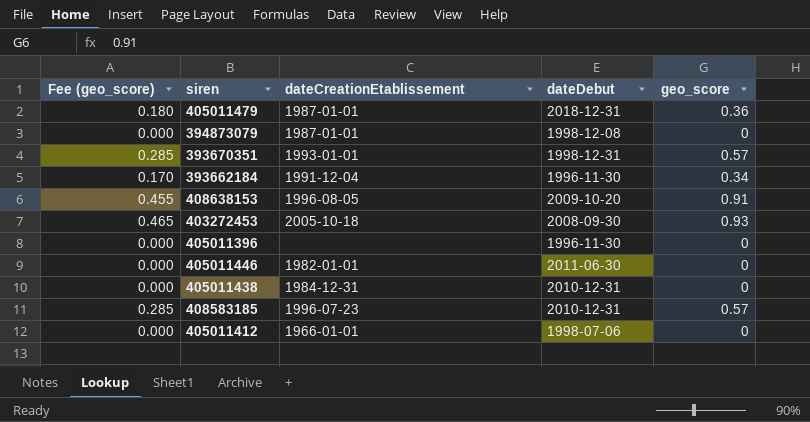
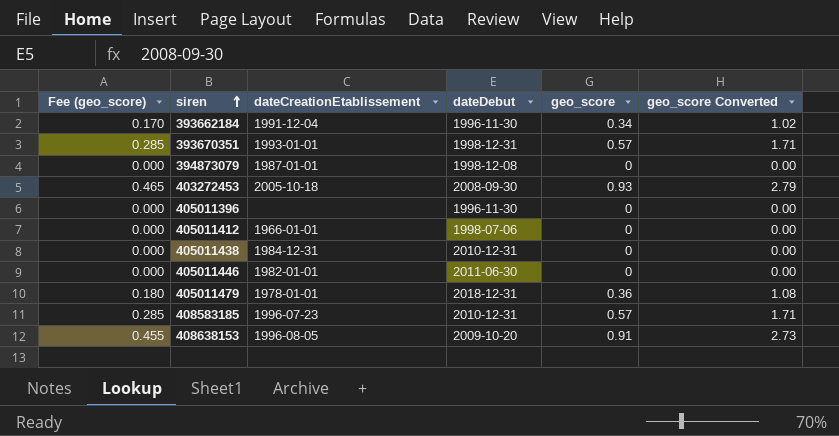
row order: none -> siren ascending
column geo_score Converted | formula: none -> [geo_score] * 3
405011479 | dateCreationEtablissement: 1987-01-01 -> 1978-01-01

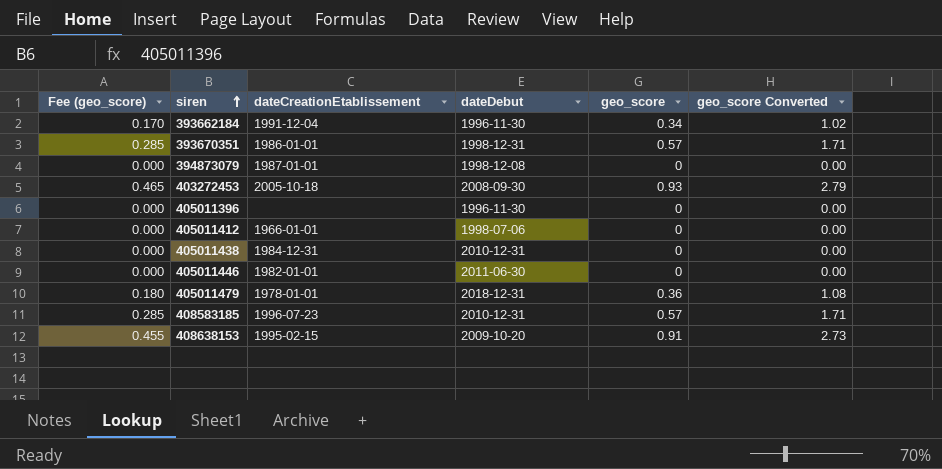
393670351 | dateCreationEtablissement: 1993-01-01 -> 1986-01-01
408638153 | dateCreationEtablissement: 1996-08-05 -> 1995-02-15

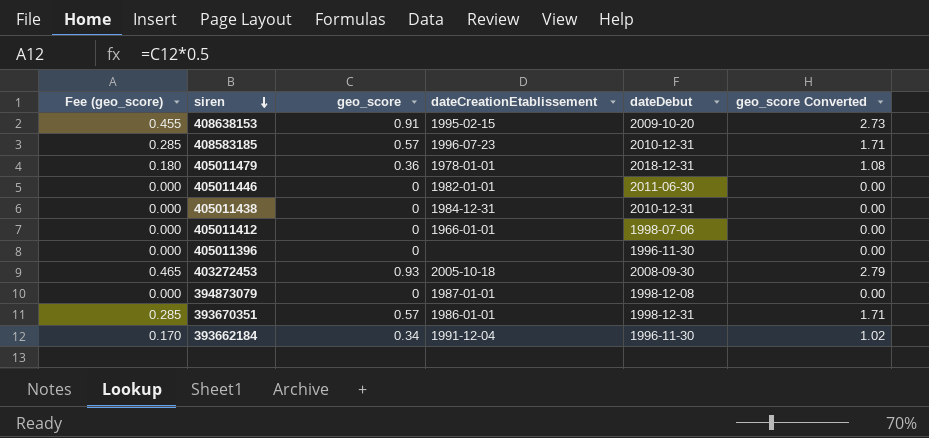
row order: siren ascending -> siren descending
column geo_score | position: 5 -> 3

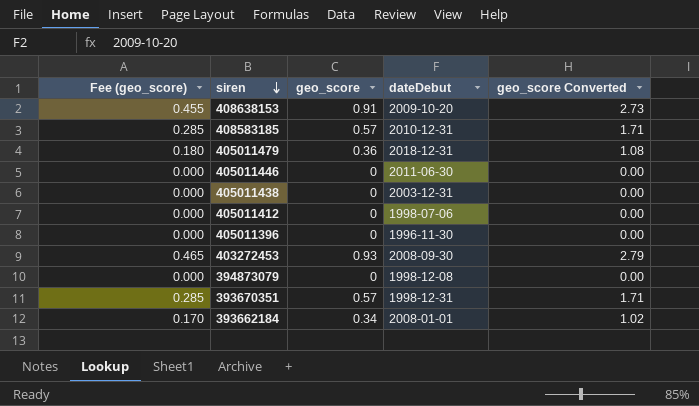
column dateCreationEtablissement | position: 4 -> none
405011438 | dateDebut: 2010-12-31 -> 2003-12-31
393662184 | dateDebut: 1996-11-30 -> 2008-01-01

